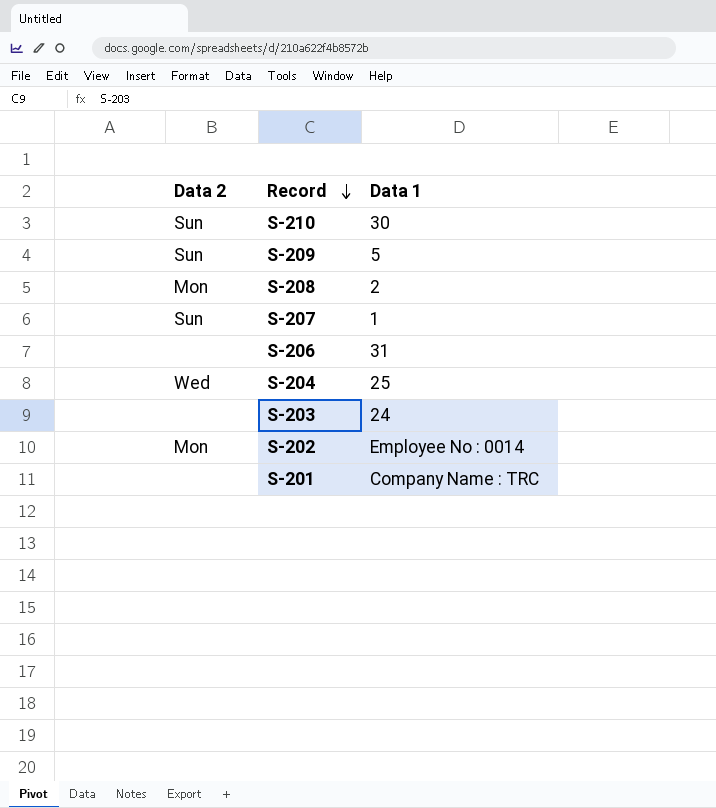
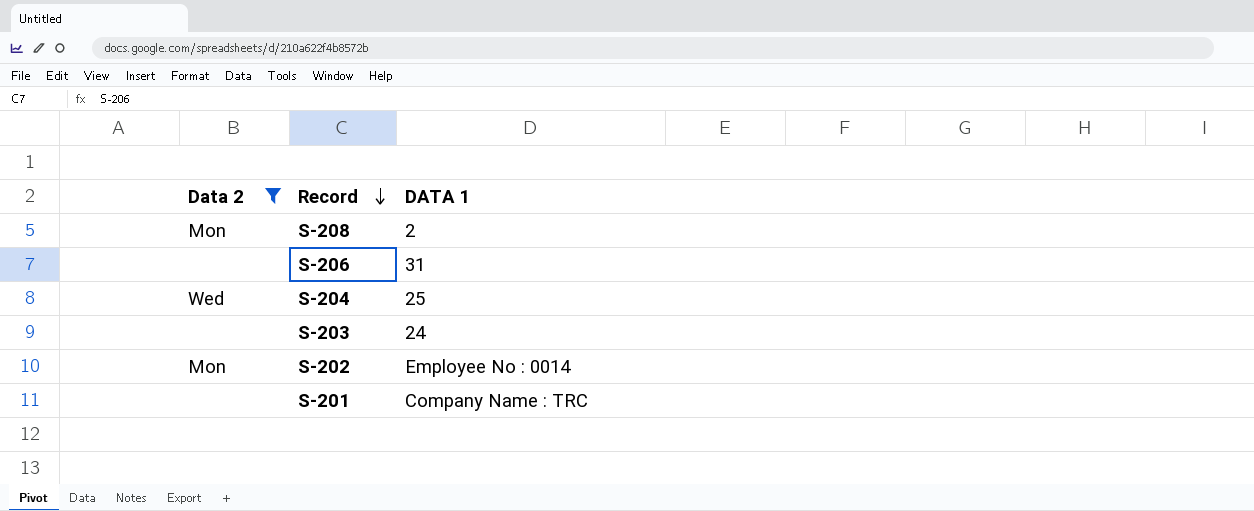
filter: none -> Data 2 != Sun
column name: Data 1 -> DATA 1

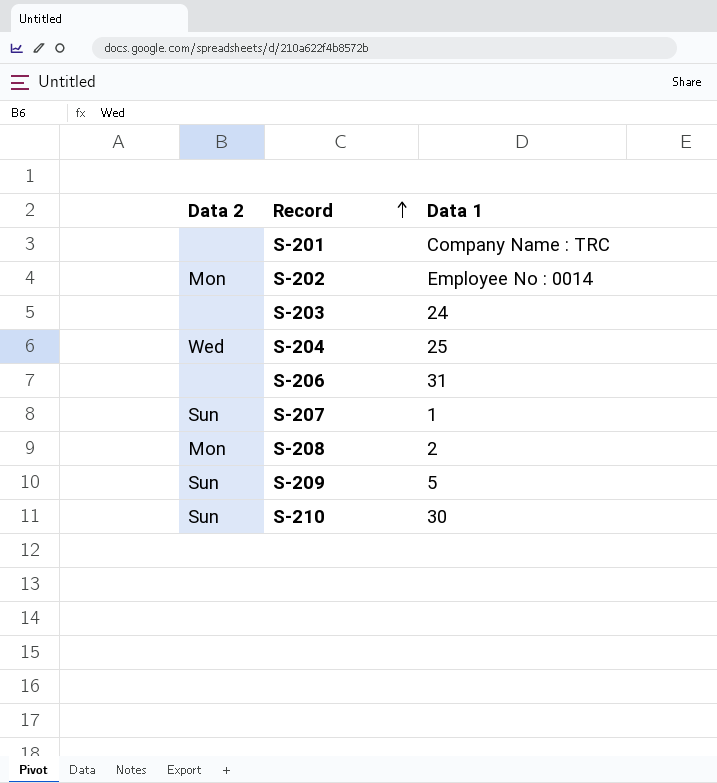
filter: Data 2 != Sun -> none
row order: Record descending -> Record ascending
column name: DATA 1 -> Data 1

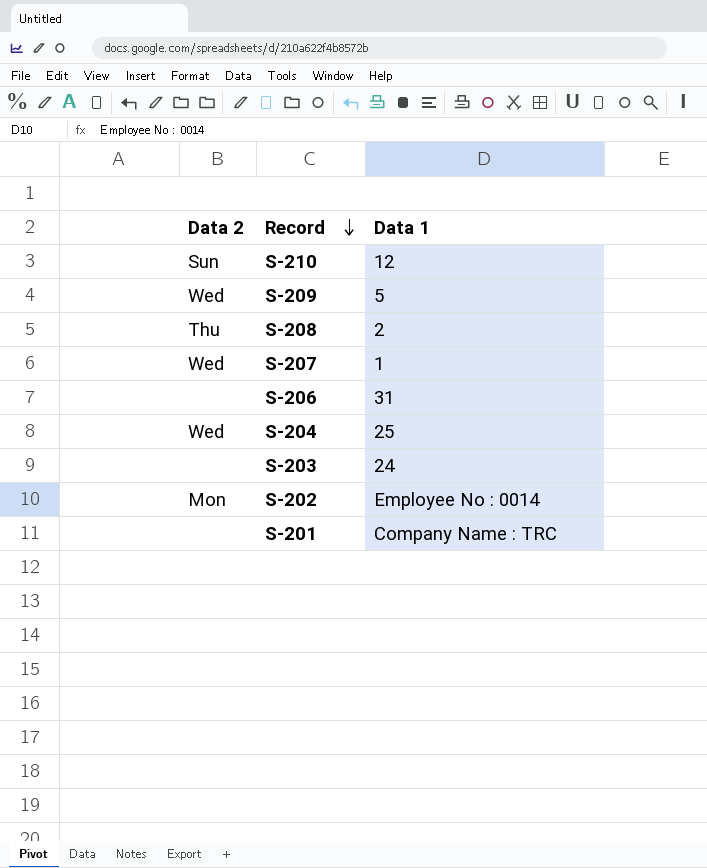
row order: Record ascending -> Record descending
S-210 | Data 1: 30 -> 12
S-209 | Data 2: Sun -> Wed
S-208 | Data 2: Mon -> Thu
S-207 | Data 2: Sun -> Wed

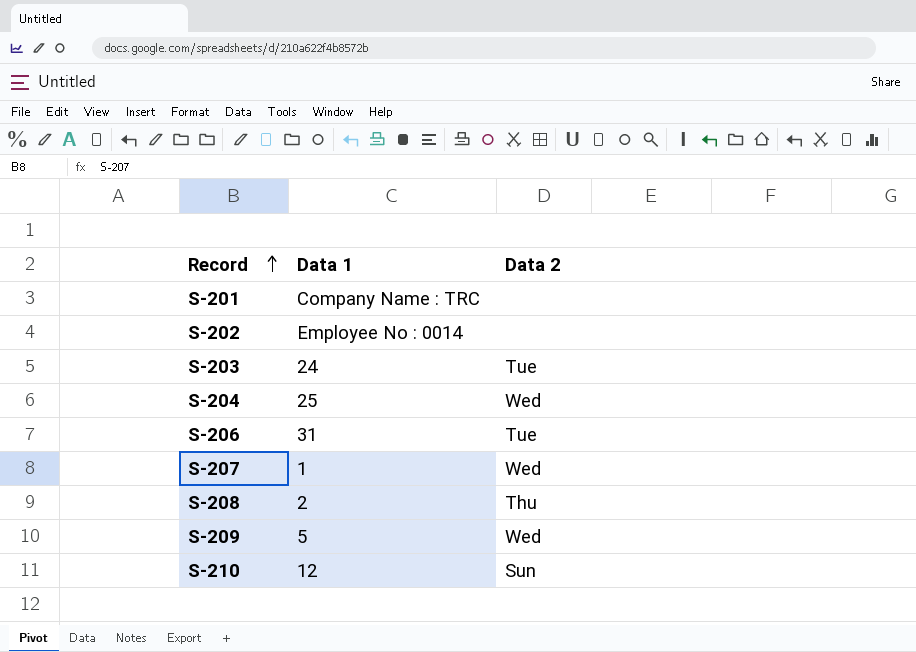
row order: Record descending -> Record ascending
column Data 2 | position: 1 -> 3
S-202 | Data 2: Mon -> none
S-203 | Data 2: none -> Tue
S-206 | Data 2: none -> Tue

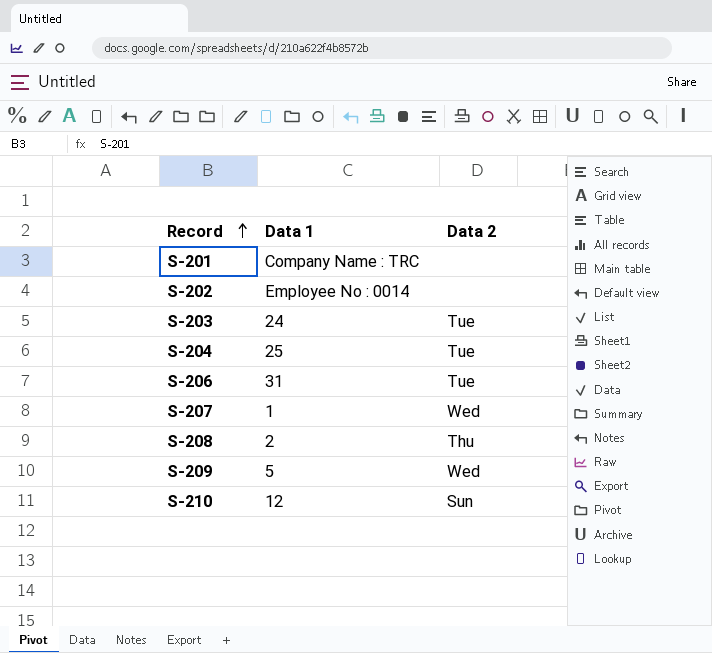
S-204 | Data 2: Wed -> Tue

